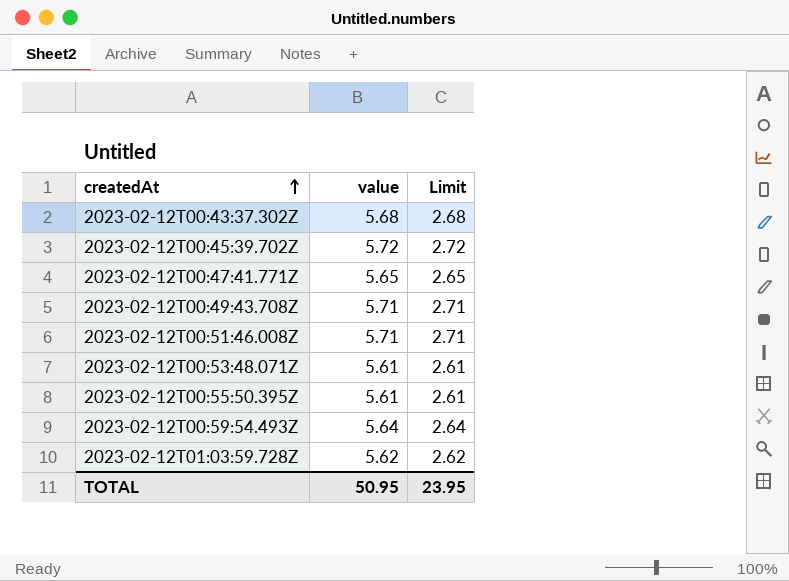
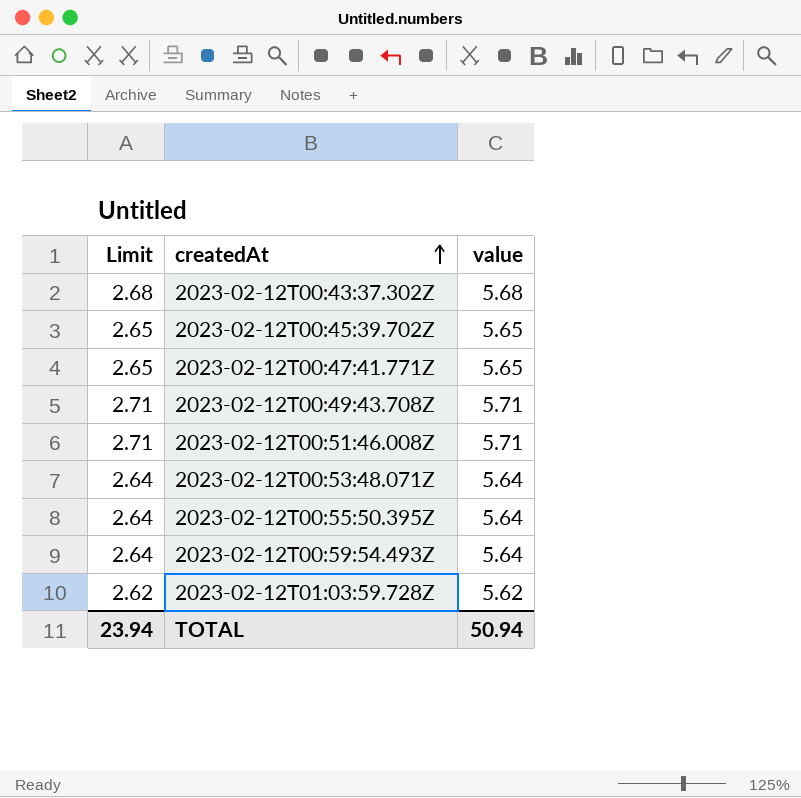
column Limit | position: 3 -> 1
2023-02-12T00:45:39.702Z | Limit: 2.72 -> 2.65
2023-02-12T00:45:39.702Z | value: 5.72 -> 5.65
2023-02-12T00:53:48.071Z | Limit: 2.61 -> 2.64
2023-02-12T00:53:48.071Z | value: 5.61 -> 5.64
2023-02-12T00:55:50.395Z | Limit: 2.61 -> 2.64
2023-02-12T00:55:50.395Z | value: 5.61 -> 5.64
TOTAL | Limit: 23.95 -> 23.94
TOTAL | value: 50.95 -> 50.94

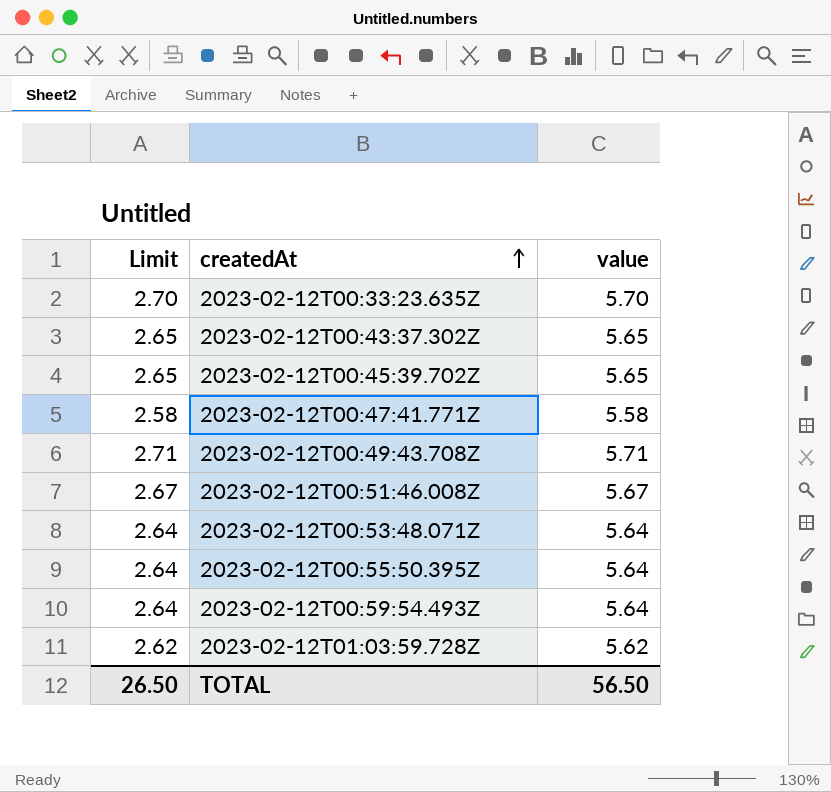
row 2023-02-12T00:33:23.635Z: none -> 2.70 | 5.70
2023-02-12T00:43:37.302Z | Limit: 2.68 -> 2.65
2023-02-12T00:43:37.302Z | value: 5.68 -> 5.65
2023-02-12T00:47:41.771Z | Limit: 2.65 -> 2.58
2023-02-12T00:47:41.771Z | value: 5.65 -> 5.58
2023-02-12T00:51:46.008Z | Limit: 2.71 -> 2.67
2023-02-12T00:51:46.008Z | value: 5.71 -> 5.67
TOTAL | Limit: 23.94 -> 26.50
TOTAL | value: 50.94 -> 56.50

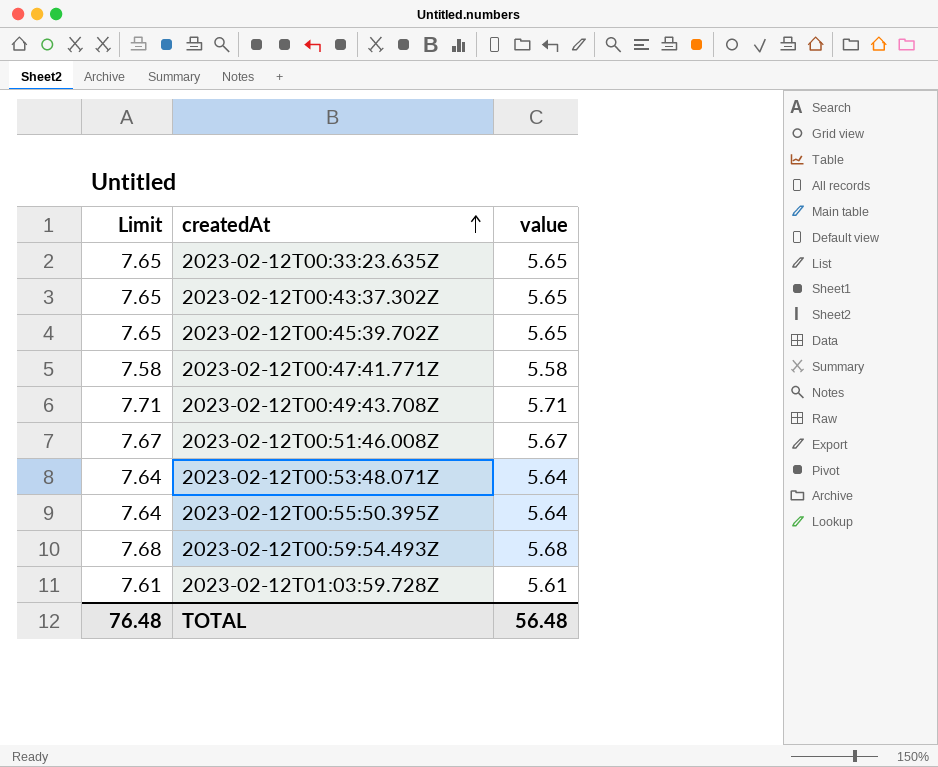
column Limit | formula: [value] - 3 -> [value] + 2
2023-02-12T00:33:23.635Z | value: 5.70 -> 5.65
2023-02-12T00:59:54.493Z | value: 5.64 -> 5.68
2023-02-12T01:03:59.728Z | value: 5.62 -> 5.61
TOTAL | Limit: 26.50 -> 76.48
TOTAL | value: 56.50 -> 56.48

